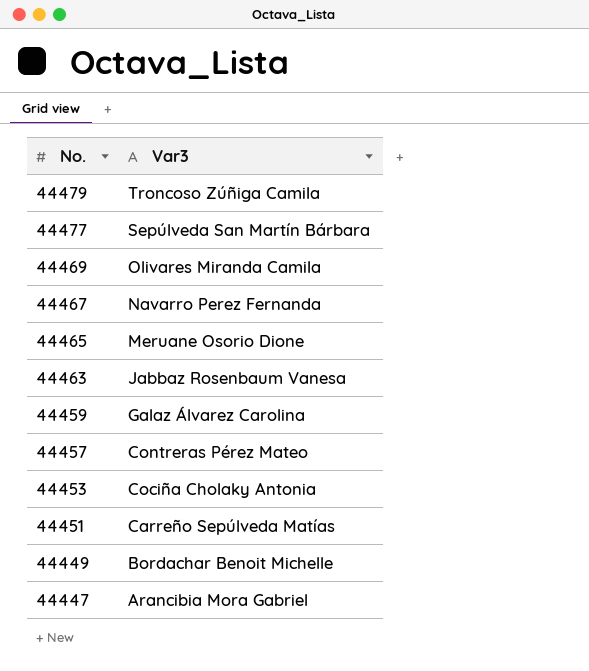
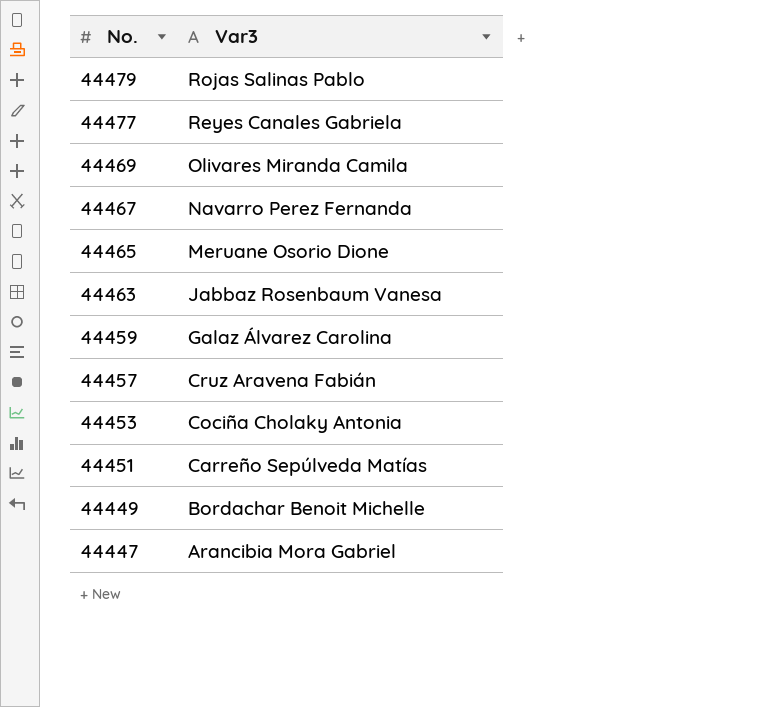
44479 | Var3: Troncoso Zúñiga Camila -> Rojas Salinas Pablo
44477 | Var3: Sepúlveda San Martín Bárbara -> Reyes Canales Gabriela
44457 | Var3: Contreras Pérez Mateo -> Cruz Aravena Fabián

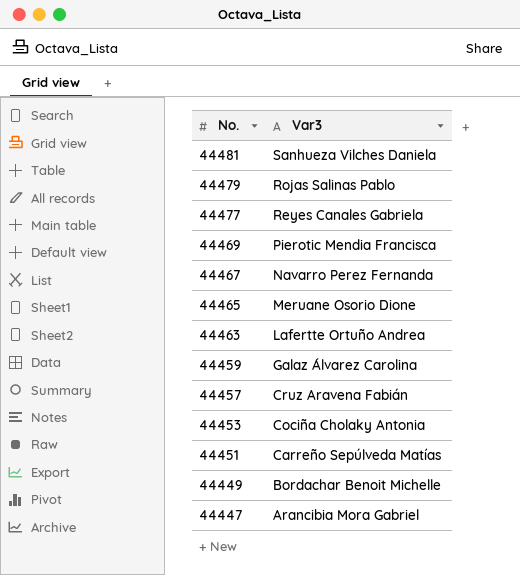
row 44481: none -> Sanhueza Vilches Daniela
44469 | Var3: Olivares Miranda Camila -> Pierotic Mendia Francisca
44463 | Var3: Jabbaz Rosenbaum Vanesa -> Lafertte Ortuño Andrea

